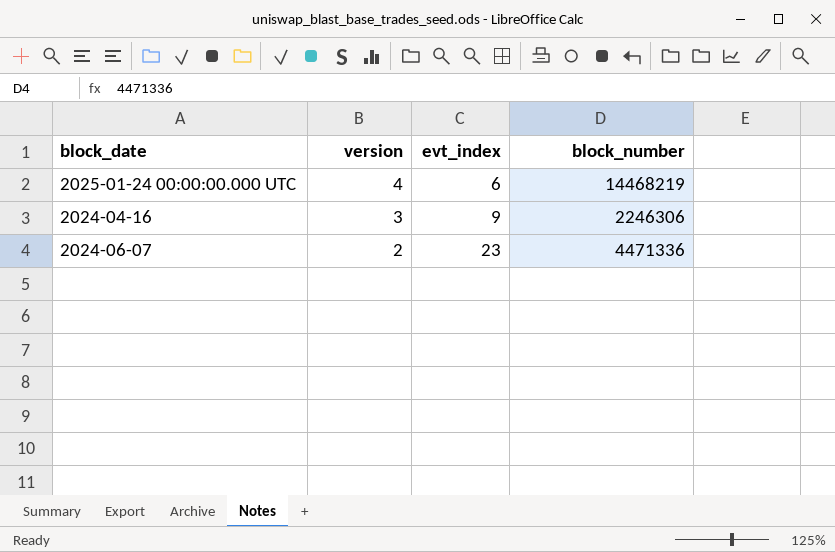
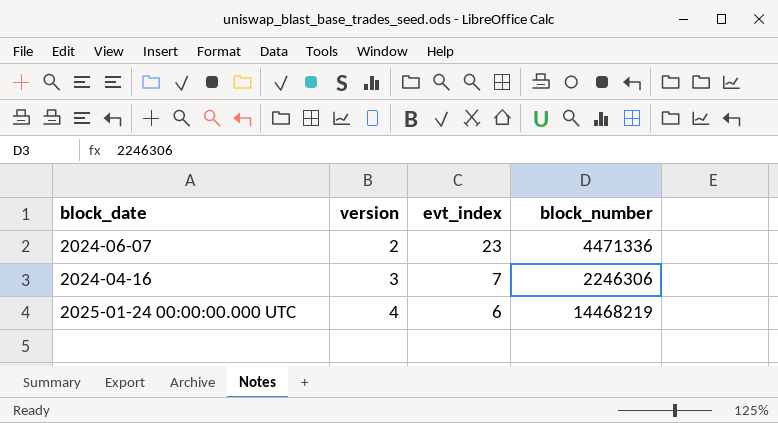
row order: version descending -> version ascending
2024-04-16 | evt_index: 9 -> 7

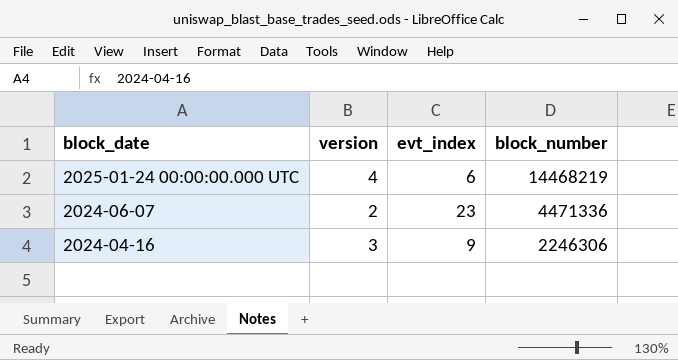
row order: version ascending -> block_date descending
2024-04-16 | evt_index: 7 -> 9

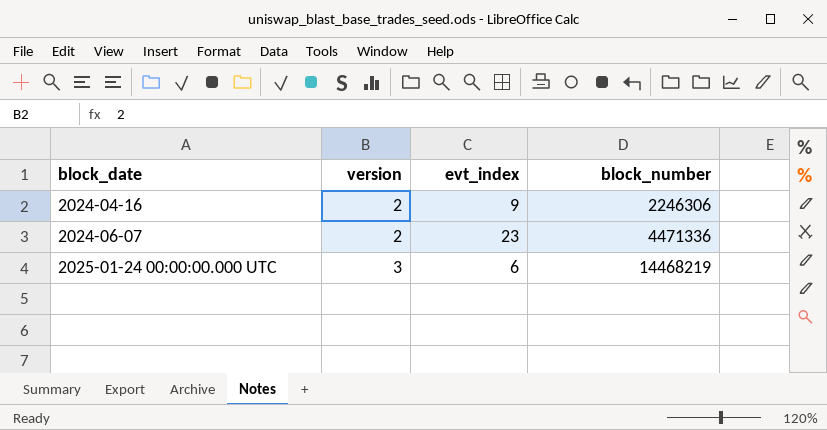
row order: block_date descending -> block_date ascending
2024-04-16 | version: 3 -> 2
2025-01-24 00:00:00.000 UTC | version: 4 -> 3

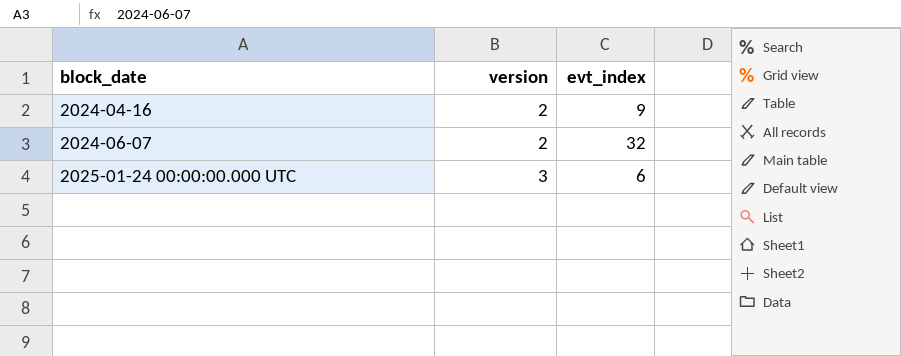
column block_number | position: 4 -> none
2024-06-07 | evt_index: 23 -> 32

